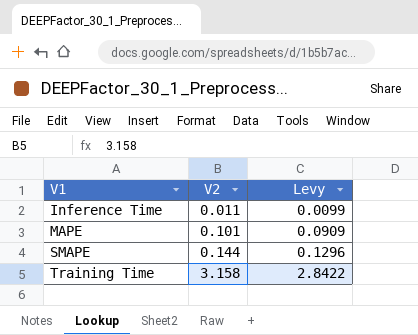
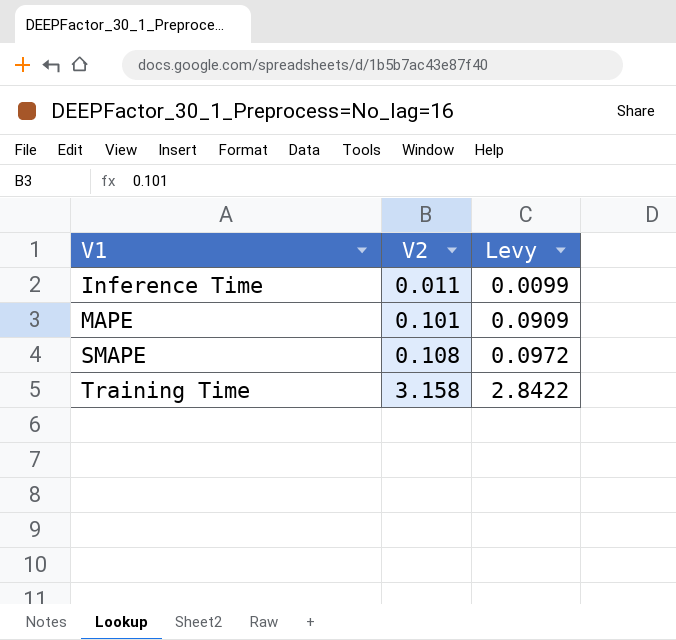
SMAPE | V2: 0.144 -> 0.108
SMAPE | Levy: 0.1296 -> 0.0972

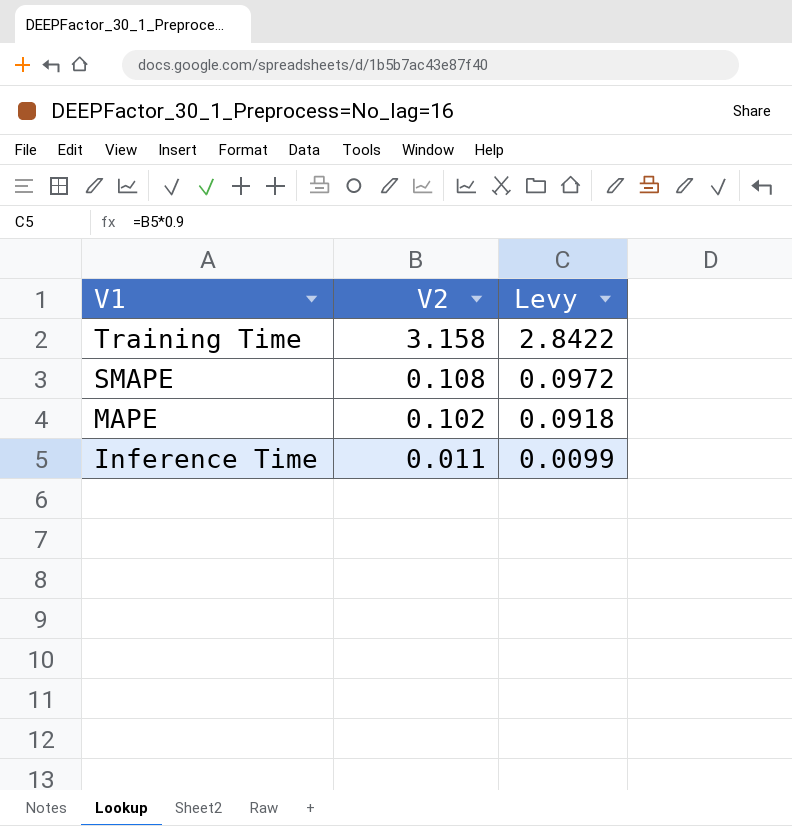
row order: V1 ascending -> V1 descending
MAPE | V2: 0.101 -> 0.102
MAPE | Levy: 0.0909 -> 0.0918

